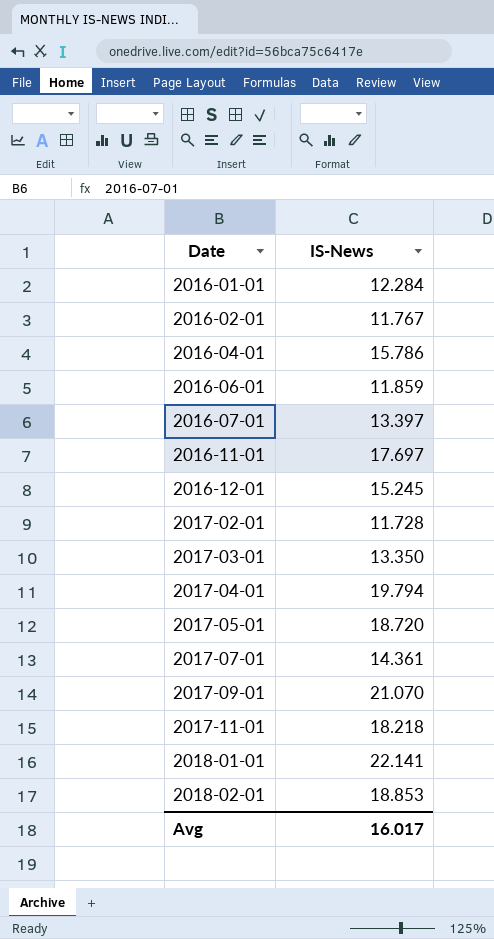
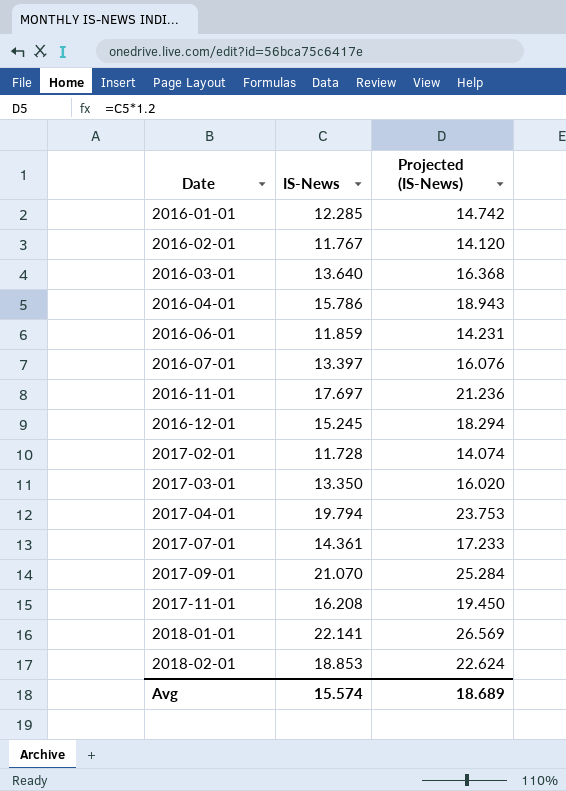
column Projected (IS-News) | formula: none -> [IS-News] * 1.2
row 2017-05-01: 18.720 -> none
2016-01-01 | IS-News: 12.284 -> 12.285
row 2016-03-01: none -> 13.640 | 16.368
2017-11-01 | IS-News: 18.218 -> 16.208
Avg | IS-News: 16.017 -> 15.574

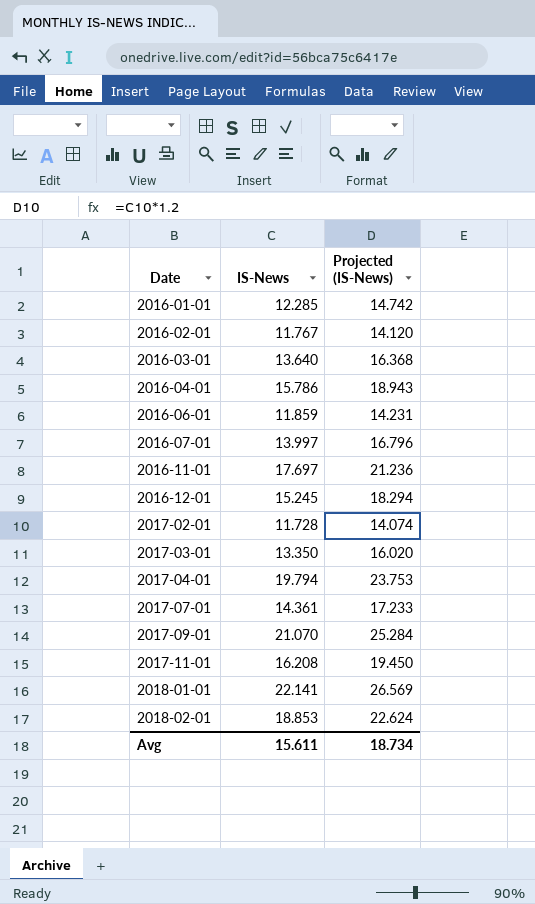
2016-07-01 | IS-News: 13.397 -> 13.997
2016-07-01 | Projected (IS-News): 16.076 -> 16.796
Avg | IS-News: 15.574 -> 15.611
Avg | Projected (IS-News): 18.689 -> 18.734

